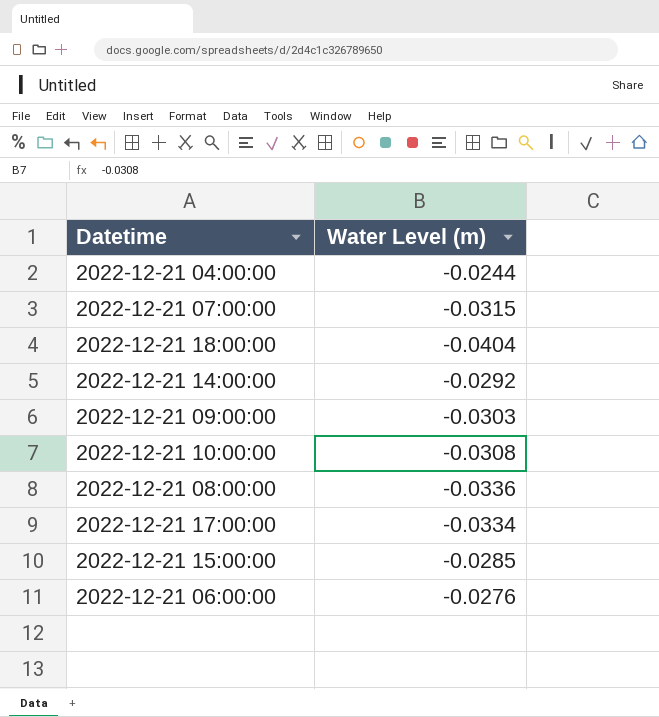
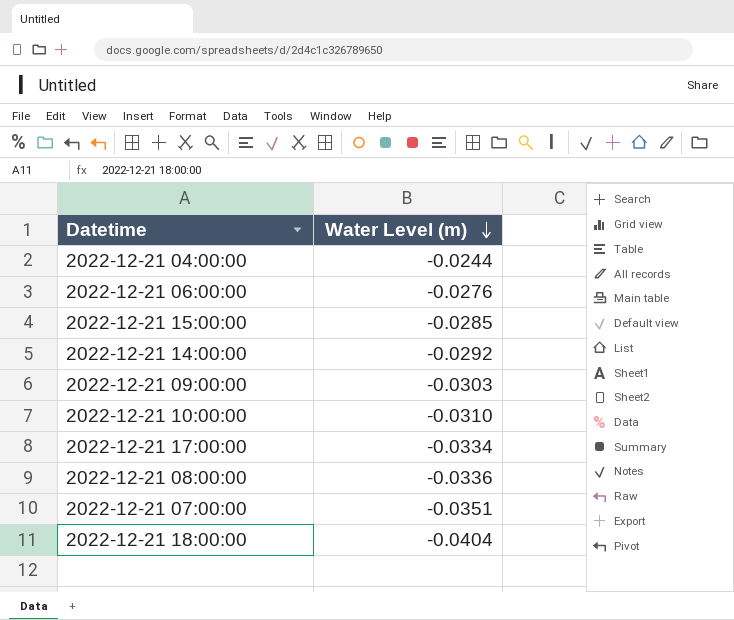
row order: none -> Water Level (m) descending
2022-12-21 10:00:00 | Water Level (m): -0.0308 -> -0.0310
2022-12-21 07:00:00 | Water Level (m): -0.0315 -> -0.0351

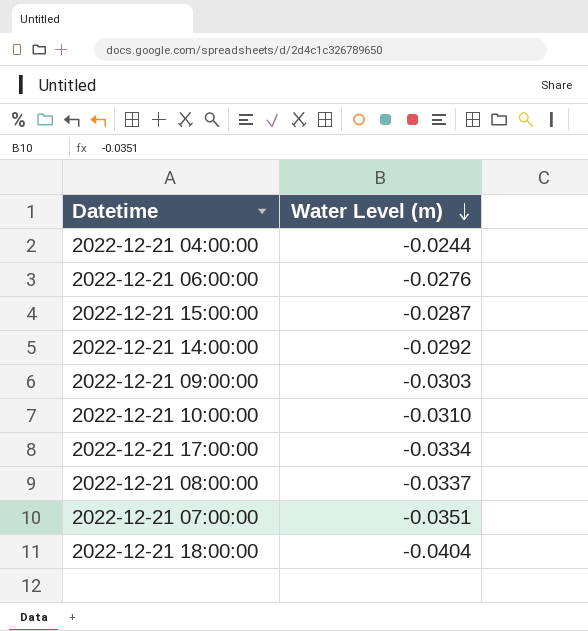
2022-12-21 15:00:00 | Water Level (m): -0.0285 -> -0.0287
2022-12-21 08:00:00 | Water Level (m): -0.0336 -> -0.0337

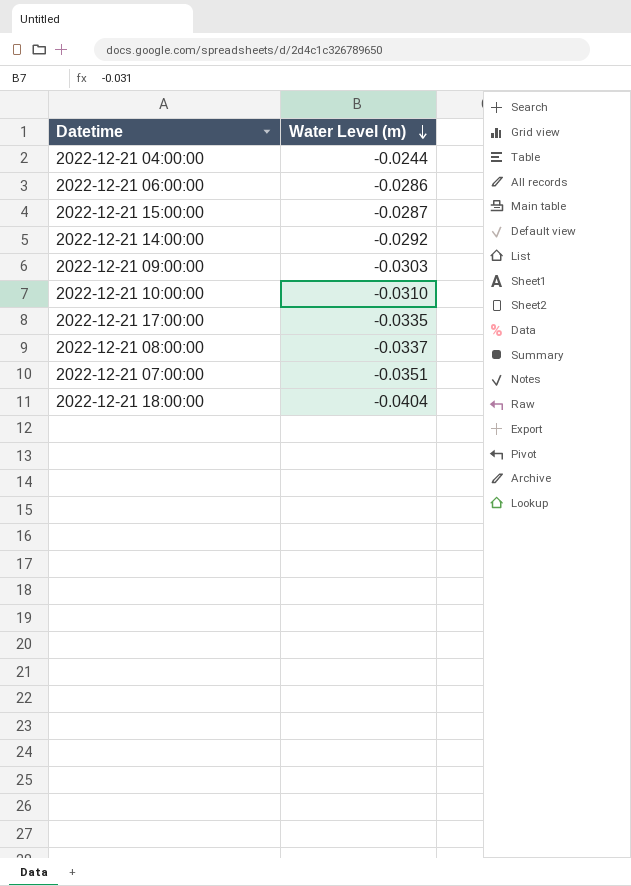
2022-12-21 06:00:00 | Water Level (m): -0.0276 -> -0.0286
2022-12-21 17:00:00 | Water Level (m): -0.0334 -> -0.0335

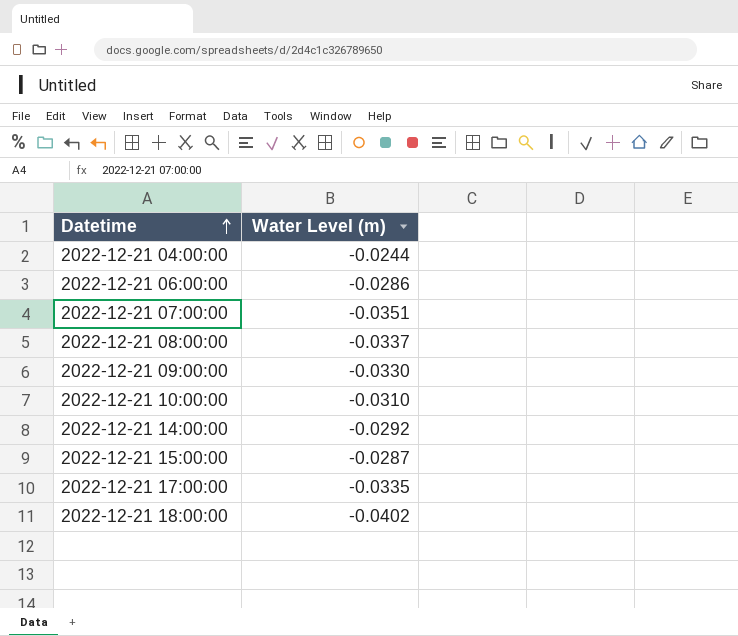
row order: Water Level (m) descending -> Datetime ascending
2022-12-21 09:00:00 | Water Level (m): -0.0303 -> -0.0330
2022-12-21 18:00:00 | Water Level (m): -0.0404 -> -0.0402

